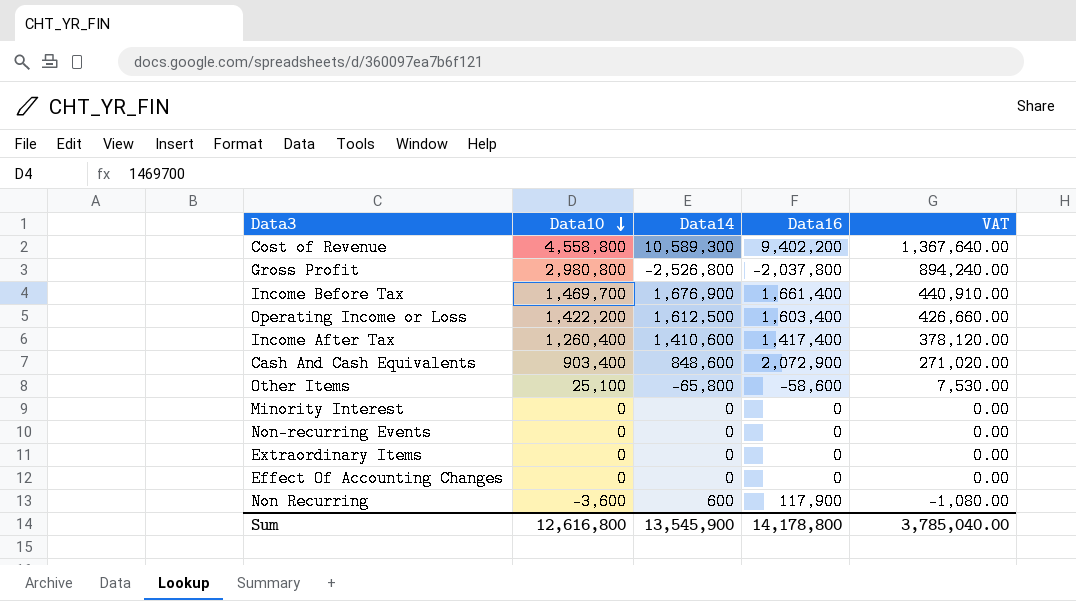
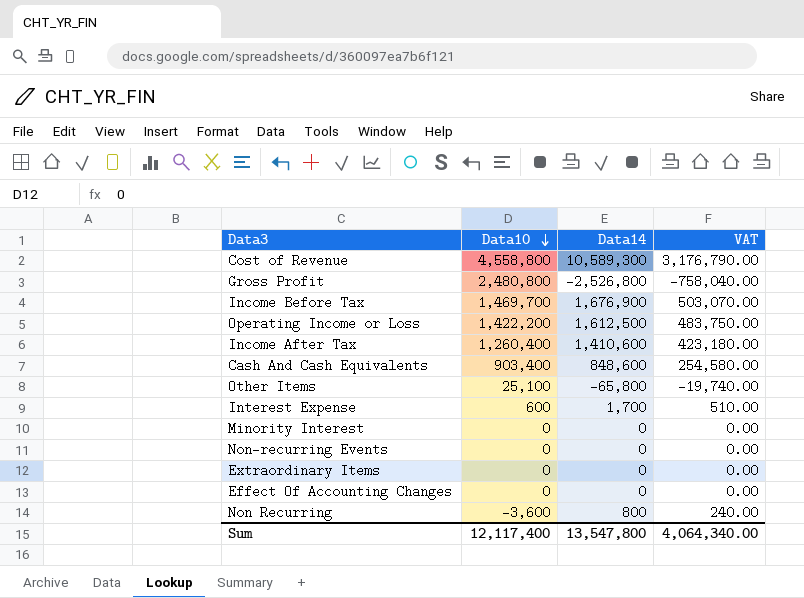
column Data16 | position: 4 -> none
column VAT | formula: [Data10] * 0.3 -> [Data14] * 0.3
Gross Profit | Data10: 2,980,800 -> 2,480,800
row Interest Expense: none -> 600 | 1,700 | 510.00
Non Recurring | Data14: 600 -> 800
Sum | Data10: 12,616,800 -> 12,117,400
Sum | Data14: 13,545,900 -> 13,547,800
Sum | VAT: 3,785,040.00 -> 4,064,340.00

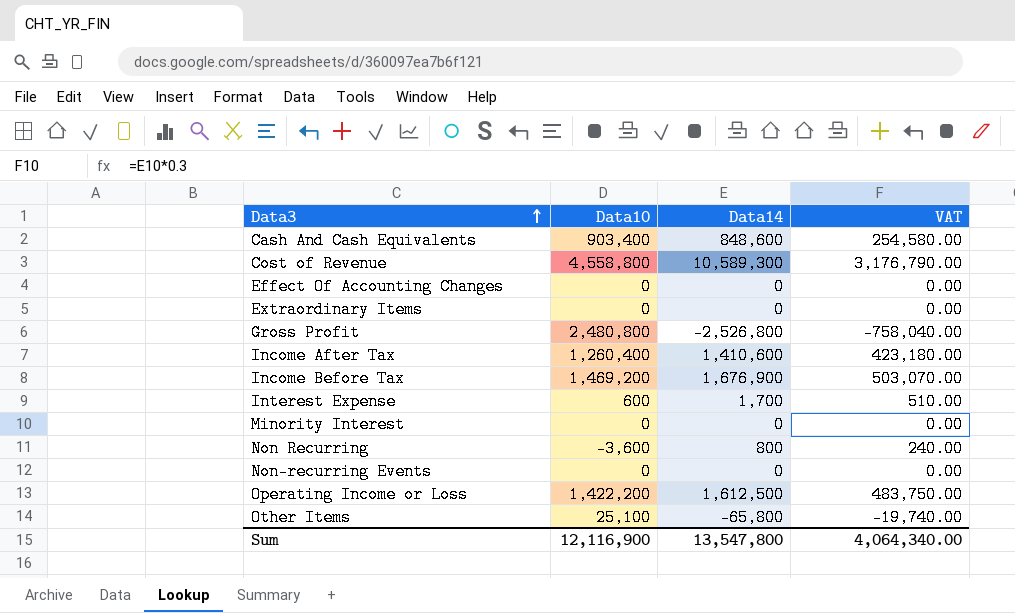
row order: Data10 descending -> Data3 ascending
Income Before Tax | Data10: 1,469,700 -> 1,469,200
Sum | Data10: 12,117,400 -> 12,116,900

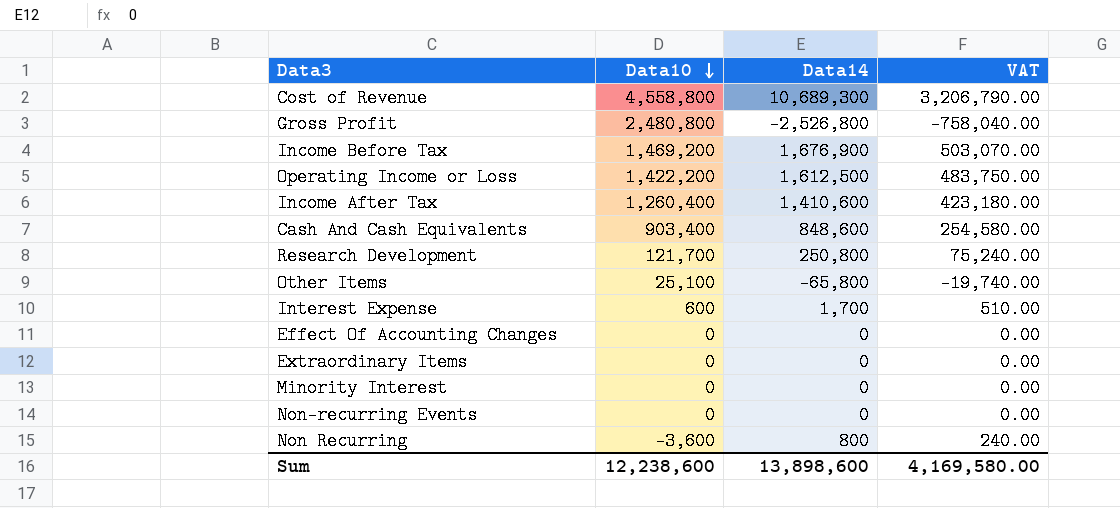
row order: Data3 ascending -> Data10 descending
Cost of Revenue | Data14: 10,589,300 -> 10,689,300
Cost of Revenue | VAT: 3,176,790.00 -> 3,206,790.00
row Research Development: none -> 121,700 | 250,800 | 75,240.00
Sum | Data10: 12,116,900 -> 12,238,600
Sum | Data14: 13,547,800 -> 13,898,600
Sum | VAT: 4,064,340.00 -> 4,169,580.00

